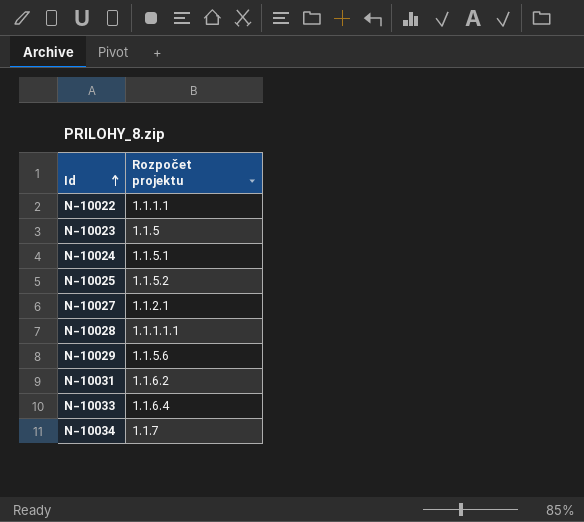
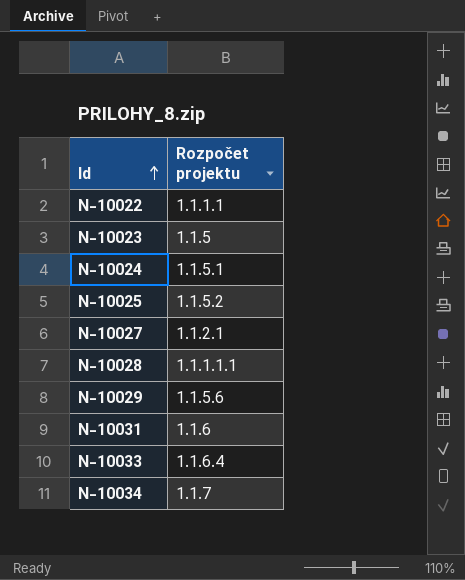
N-10031 | Rozpočet projektu: 1.1.6.2 -> 1.1.6

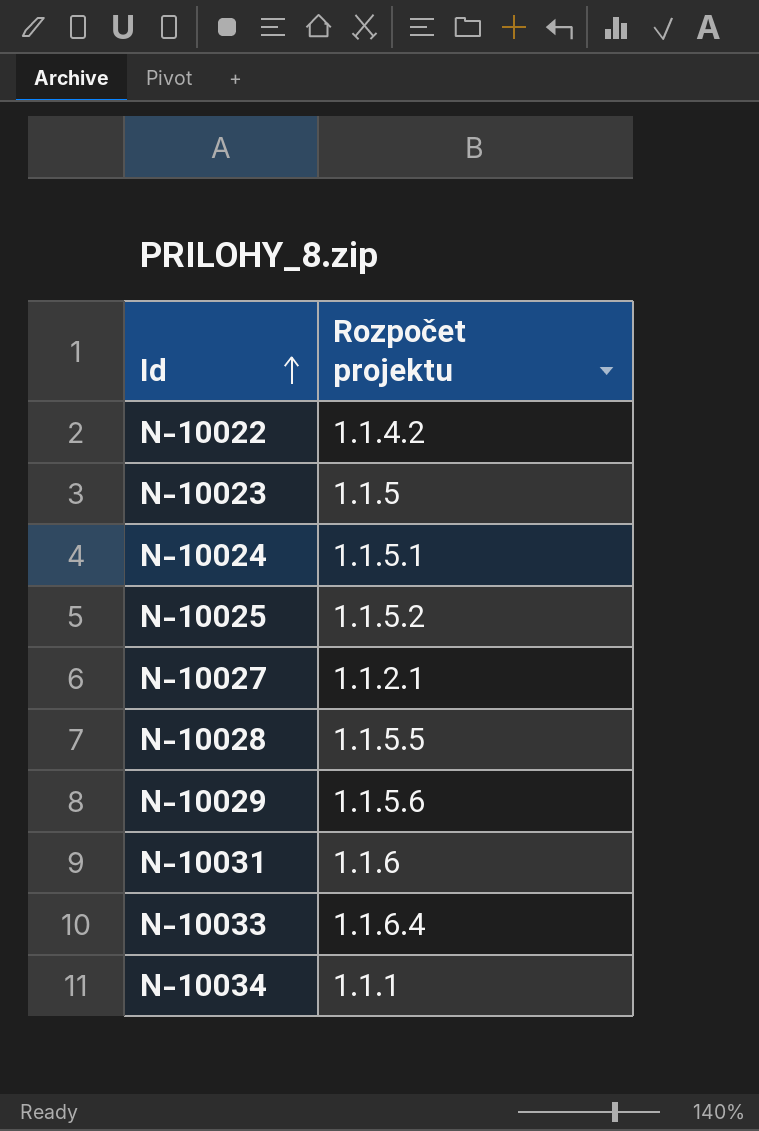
N-10022 | Rozpočet projektu: 1.1.1.1 -> 1.1.4.2
N-10028 | Rozpočet projektu: 1.1.1.1.1 -> 1.1.5.5
N-10034 | Rozpočet projektu: 1.1.7 -> 1.1.1

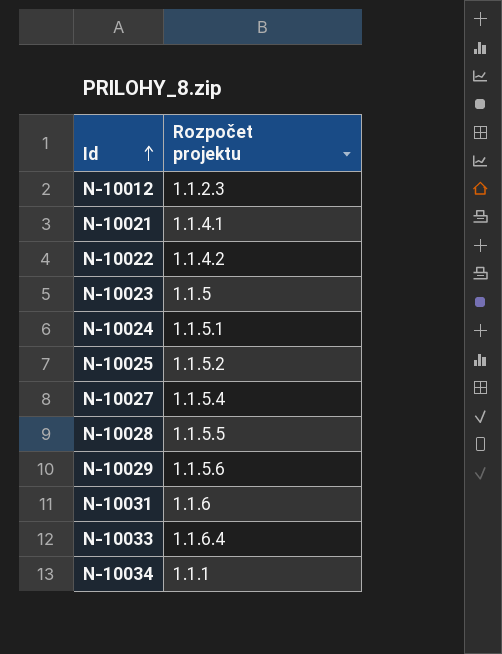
row N-10012: none -> 1.1.2.3
row N-10021: none -> 1.1.4.1
N-10027 | Rozpočet projektu: 1.1.2.1 -> 1.1.5.4

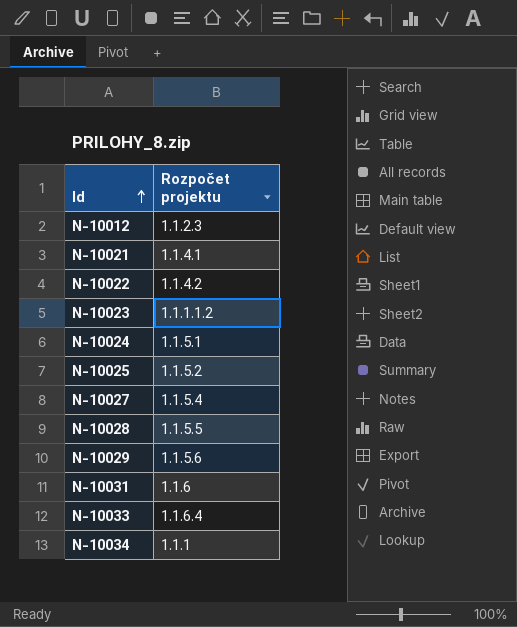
N-10023 | Rozpočet projektu: 1.1.5 -> 1.1.1.1.2

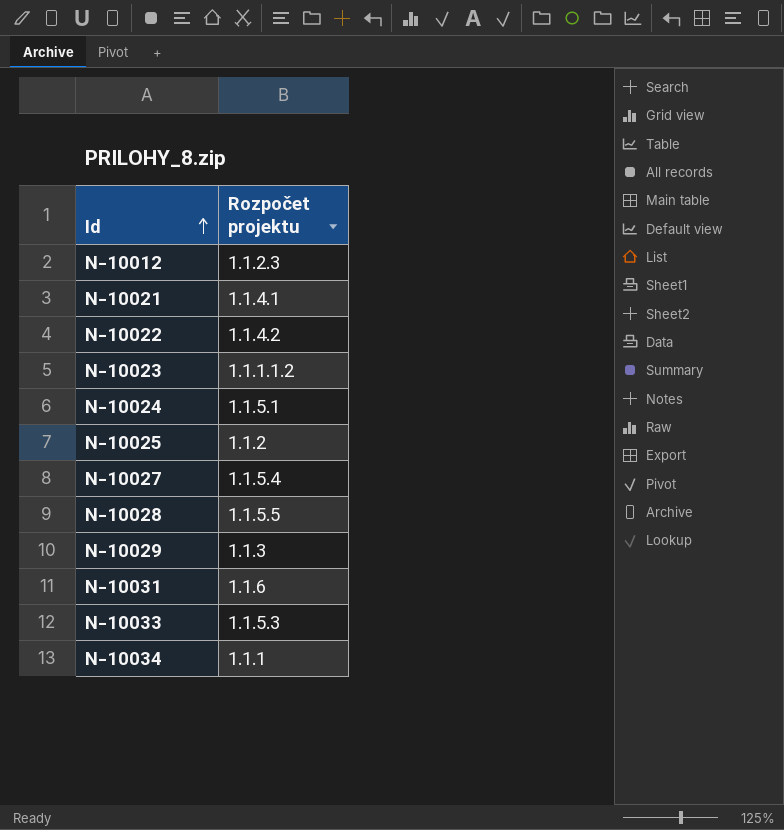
N-10025 | Rozpočet projektu: 1.1.5.2 -> 1.1.2
N-10029 | Rozpočet projektu: 1.1.5.6 -> 1.1.3
N-10033 | Rozpočet projektu: 1.1.6.4 -> 1.1.5.3

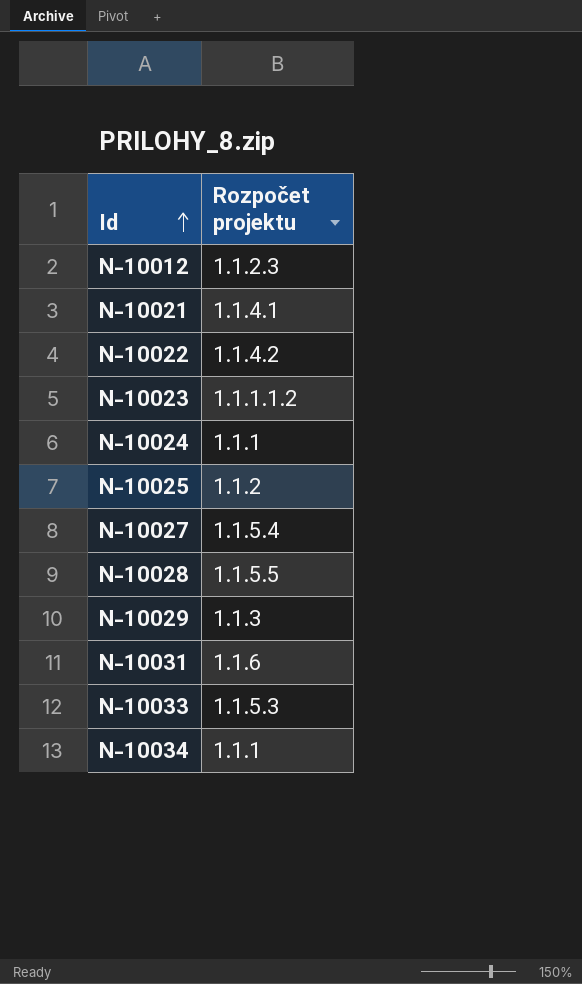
N-10024 | Rozpočet projektu: 1.1.5.1 -> 1.1.1

